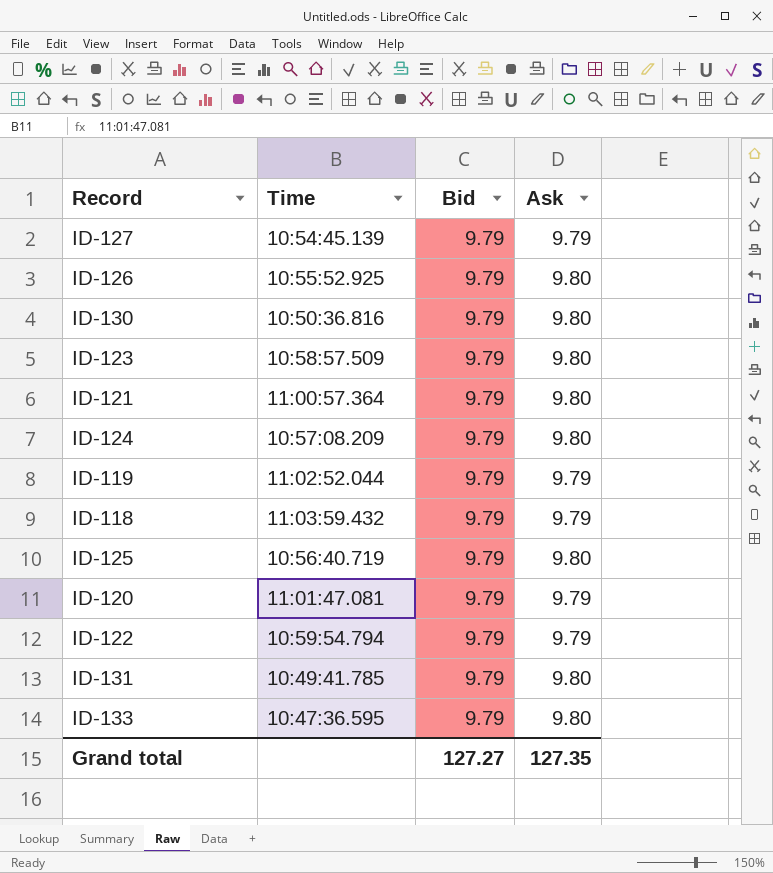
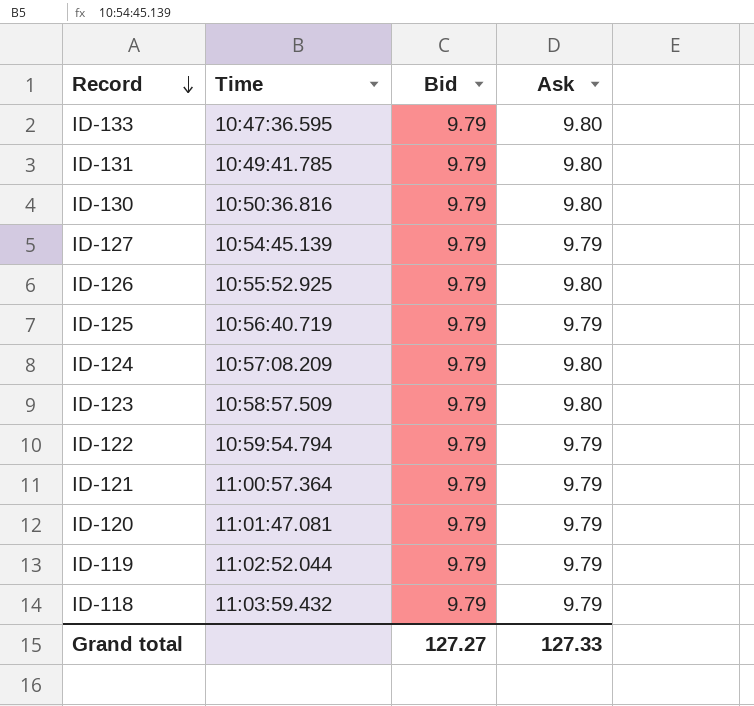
row order: none -> Record descending
ID-125 | Ask: 9.80 -> 9.79
ID-121 | Ask: 9.80 -> 9.79
Grand total | Ask: 127.35 -> 127.33

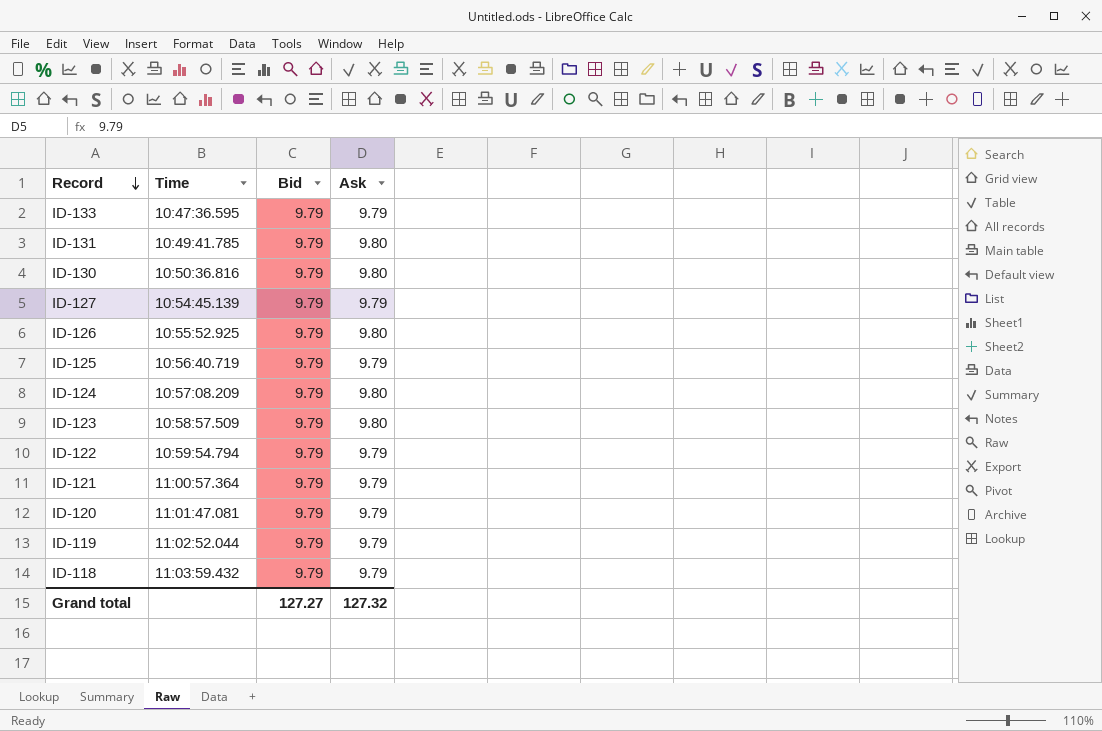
ID-133 | Ask: 9.80 -> 9.79
Grand total | Ask: 127.33 -> 127.32

